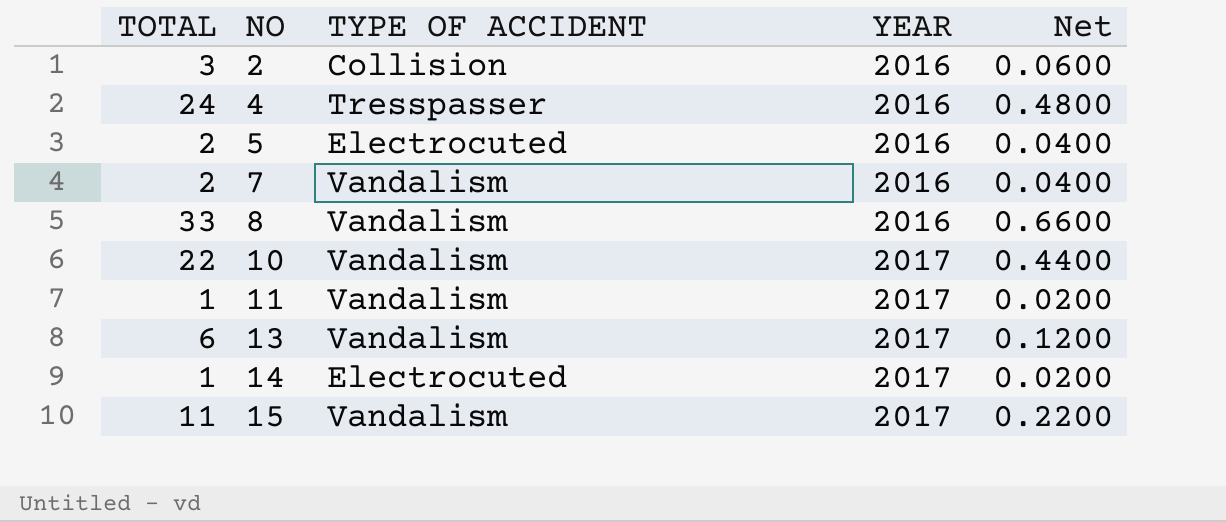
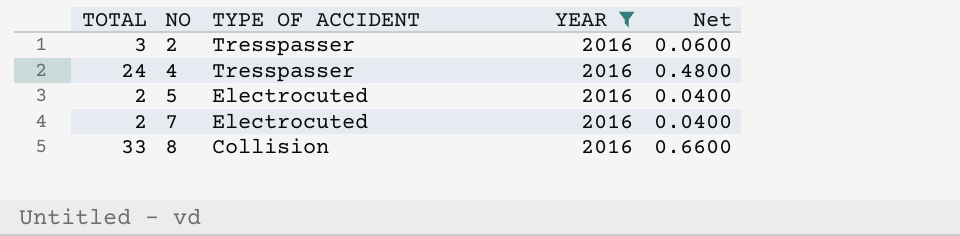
filter: none -> YEAR = 2016
2 | TYPE OF ACCIDENT: Collision -> Tresspasser
7 | TYPE OF ACCIDENT: Vandalism -> Electrocuted
8 | TYPE OF ACCIDENT: Vandalism -> Collision

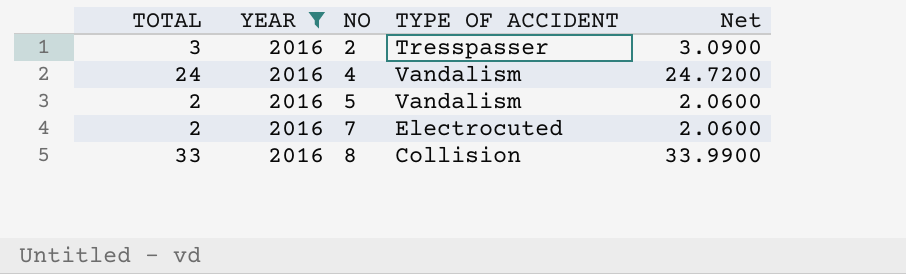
column YEAR | position: 4 -> 2
column Net | formula: [TOTAL] * 0.02 -> [TOTAL] * 1.03
4 | TYPE OF ACCIDENT: Tresspasser -> Vandalism
5 | TYPE OF ACCIDENT: Electrocuted -> Vandalism

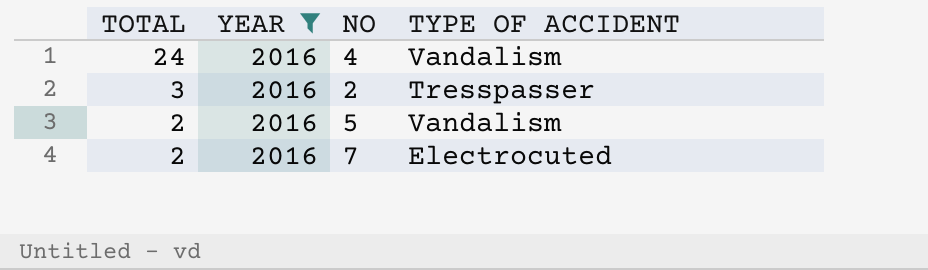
row order: NO ascending -> TOTAL descending
column Net | formula: [TOTAL] * 1.03 -> none
row 8: 33 | 2016 | Collision | 33.9900 -> none

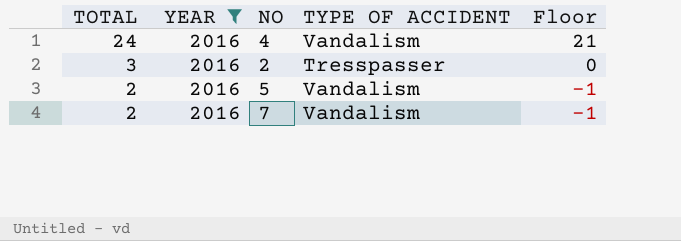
column Floor | formula: none -> [TOTAL] - 3
7 | TYPE OF ACCIDENT: Electrocuted -> Vandalism

